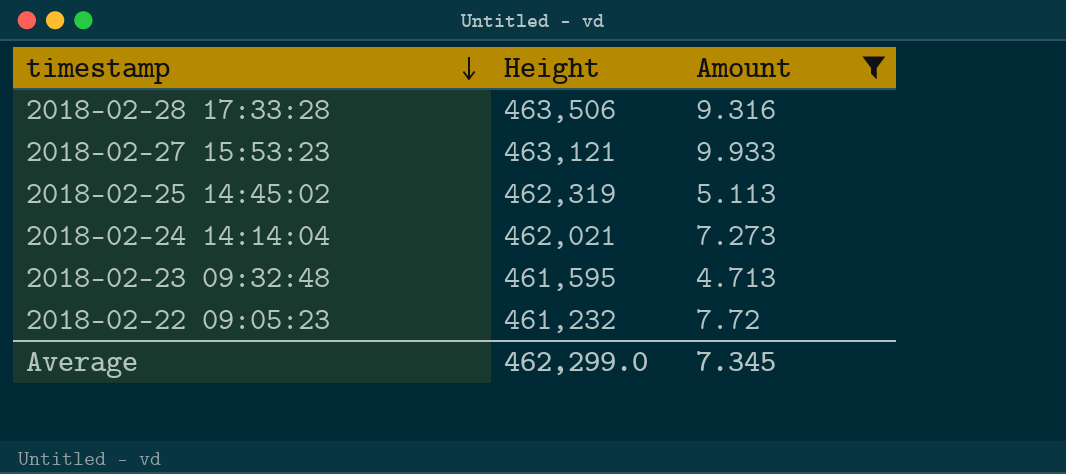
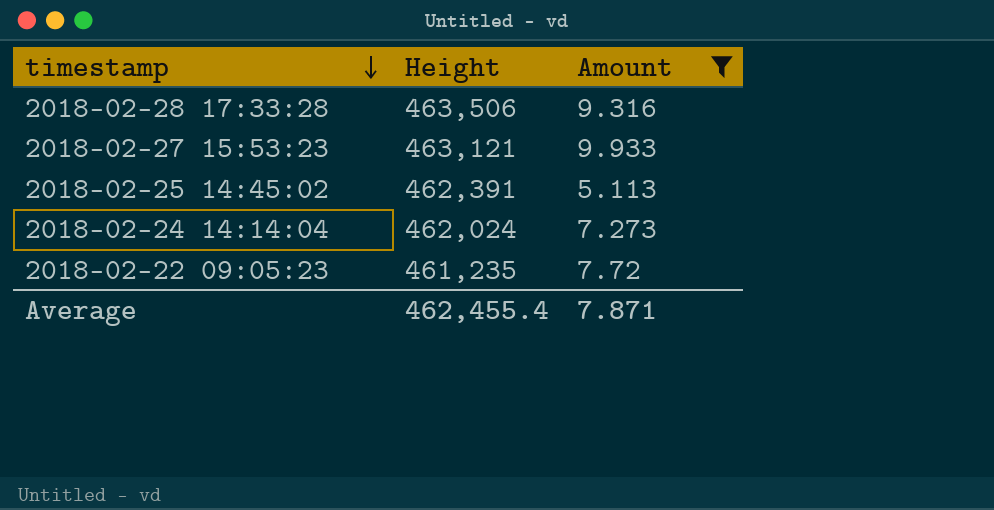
row 2018-02-23 09:32:48: 461,595 | 4.713 -> none
2018-02-25 14:45:02 | Height: 462,319 -> 462,391
2018-02-24 14:14:04 | Height: 462,021 -> 462,024
2018-02-22 09:05:23 | Height: 461,232 -> 461,235
Average | Height: 462,299.0 -> 462,455.4
Average | Amount: 7.345 -> 7.871

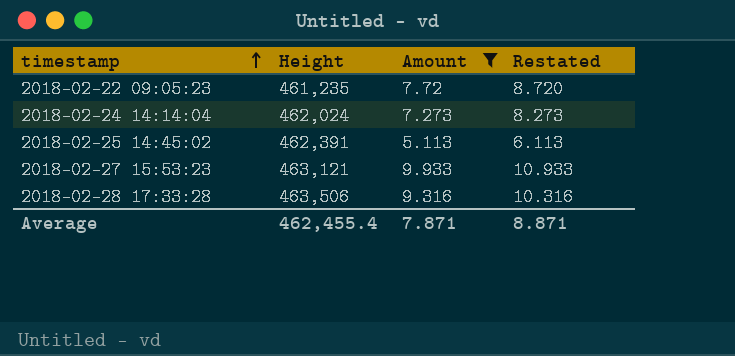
row order: timestamp descending -> timestamp ascending
column Restated | formula: none -> [Amount] + 1

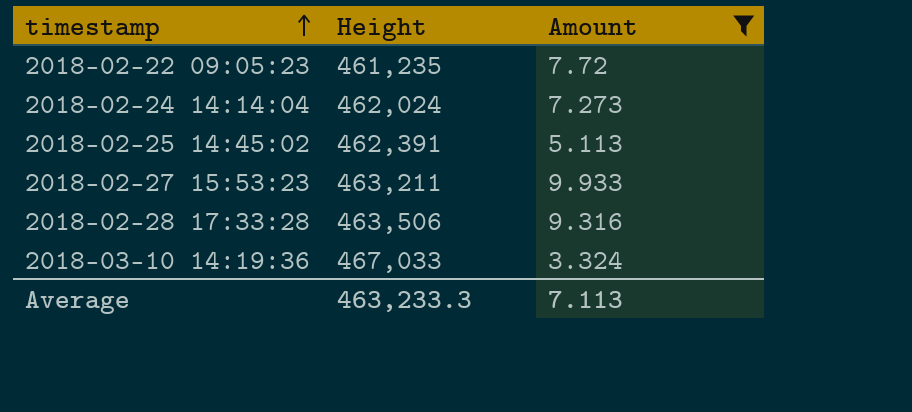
column Restated | formula: [Amount] + 1 -> none
2018-02-27 15:53:23 | Height: 463,121 -> 463,211
row 2018-03-10 14:19:36: none -> 467,033 | 3.324
Average | Height: 462,455.4 -> 463,233.3
Average | Amount: 7.871 -> 7.113

